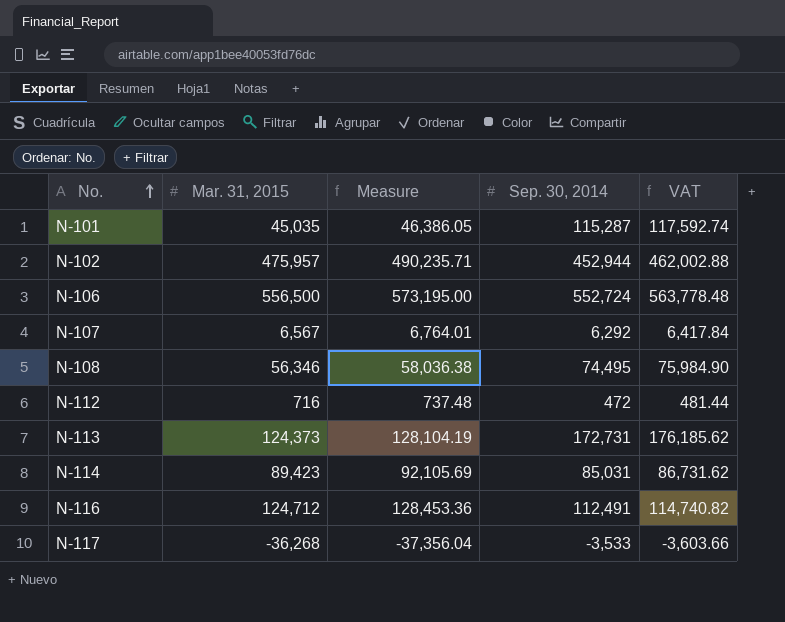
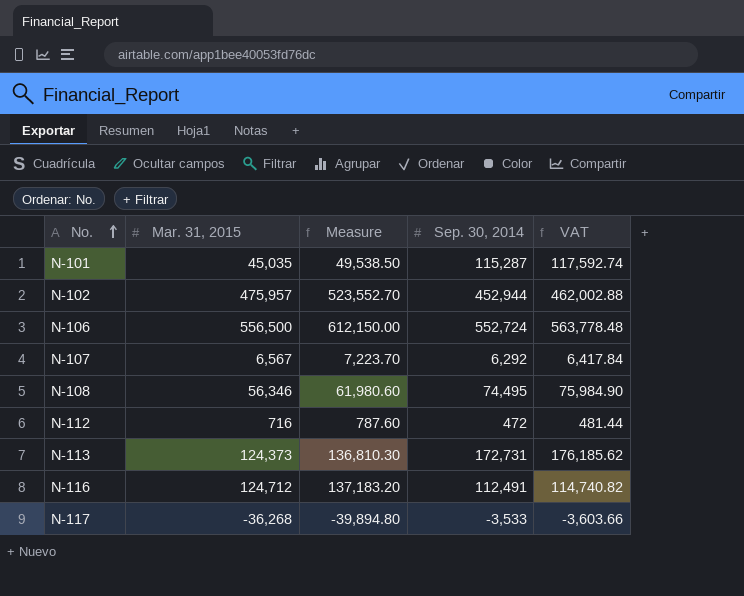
column Measure | formula: [Mar. 31, 2015] * 1.03 -> [Mar. 31, 2015] * 1.1
row N-114: 89,423 | 92,105.69 | 85,031 | 86,731.62 -> none

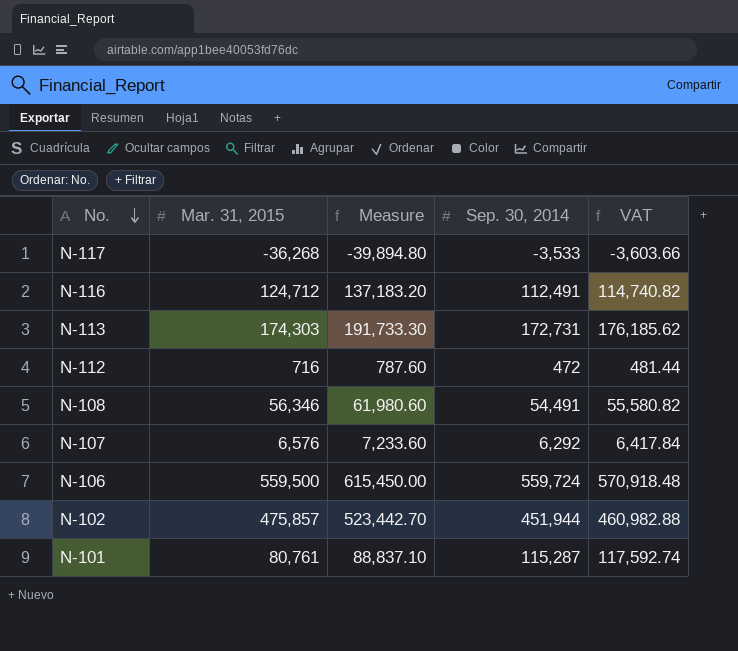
row order: No. ascending -> No. descending
N-113 | Mar. 31, 2015: 124,373 -> 174,303
N-113 | Measure: 136,810.30 -> 191,733.30
N-108 | Sep. 30, 2014: 74,495 -> 54,491
N-108 | VAT: 75,984.90 -> 55,580.82
N-107 | Mar. 31, 2015: 6,567 -> 6,576
N-107 | Measure: 7,223.70 -> 7,233.60
N-106 | Mar. 31, 2015: 556,500 -> 559,500
N-106 | Measure: 612,150.00 -> 615,450.00
N-106 | Sep. 30, 2014: 552,724 -> 559,724
N-106 | VAT: 563,778.48 -> 570,918.48
N-102 | Mar. 31, 2015: 475,957 -> 475,857
N-102 | Measure: 523,552.70 -> 523,442.70
N-102 | Sep. 30, 2014: 452,944 -> 451,944
N-102 | VAT: 462,002.88 -> 460,982.88
N-101 | Mar. 31, 2015: 45,035 -> 80,761
N-101 | Measure: 49,538.50 -> 88,837.10

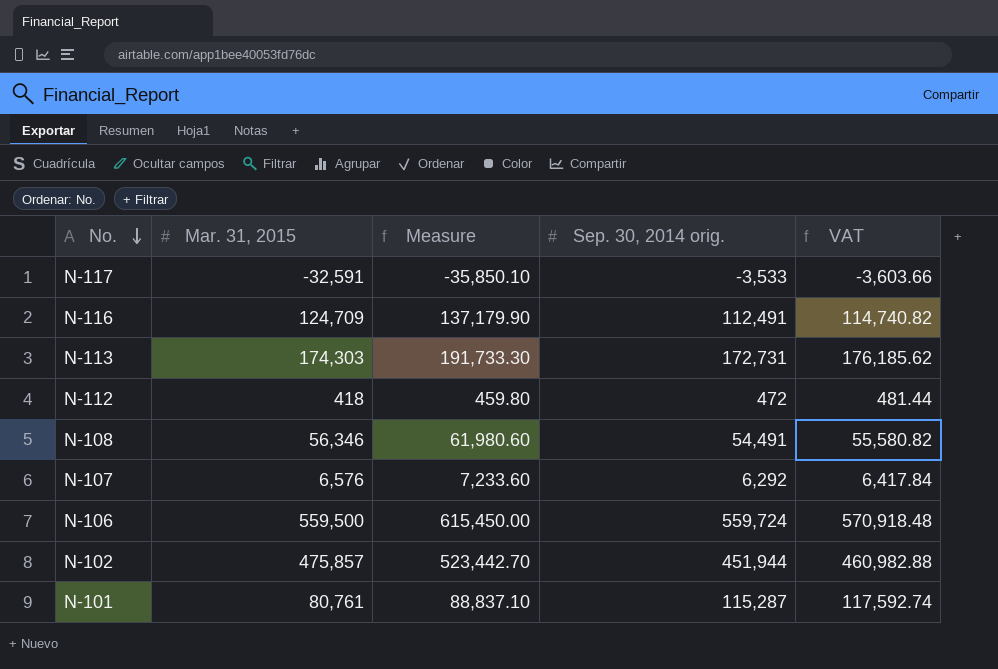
column name: Sep. 30, 2014 -> Sep. 30, 2014 orig.
N-117 | Mar. 31, 2015: -36,268 -> -32,591
N-117 | Measure: -39,894.80 -> -35,850.10
N-116 | Mar. 31, 2015: 124,712 -> 124,709
N-116 | Measure: 137,183.20 -> 137,179.90
N-112 | Mar. 31, 2015: 716 -> 418
N-112 | Measure: 787.60 -> 459.80

